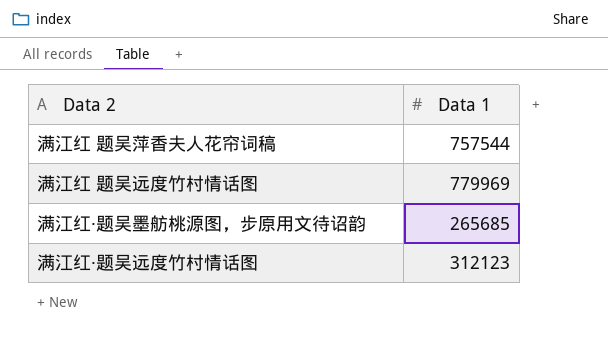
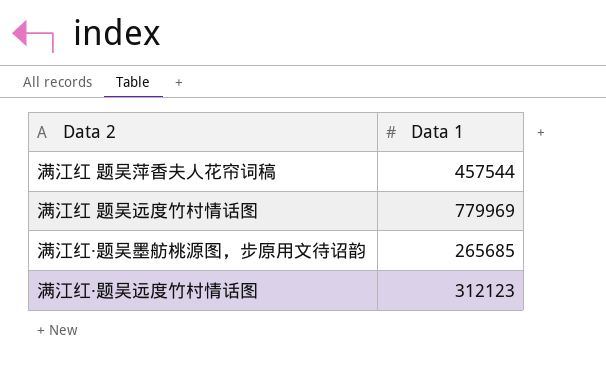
满江红 题吴萍香夫人花帘词稿 | Data 1: 757544 -> 457544

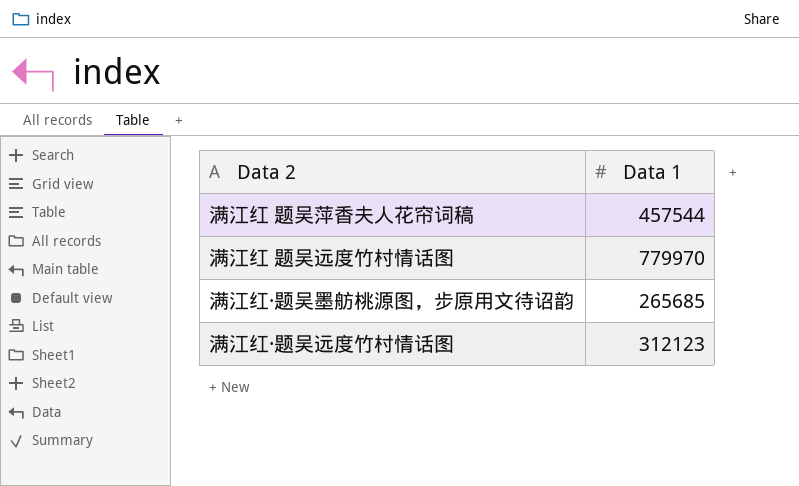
满江红 题吴远度竹村情话图 | Data 1: 779969 -> 779970

